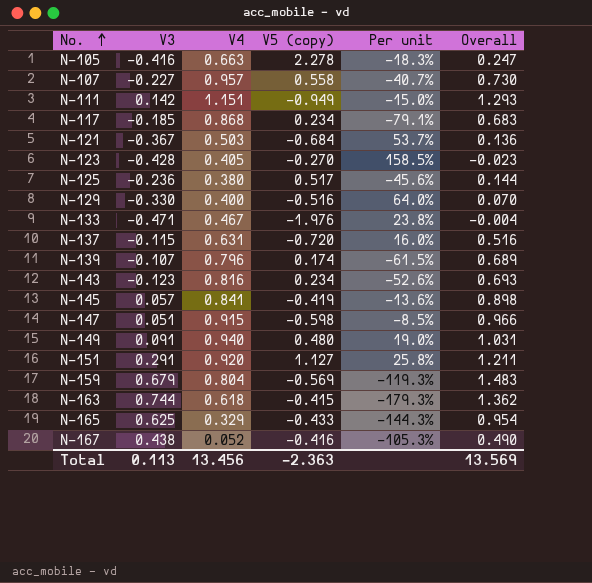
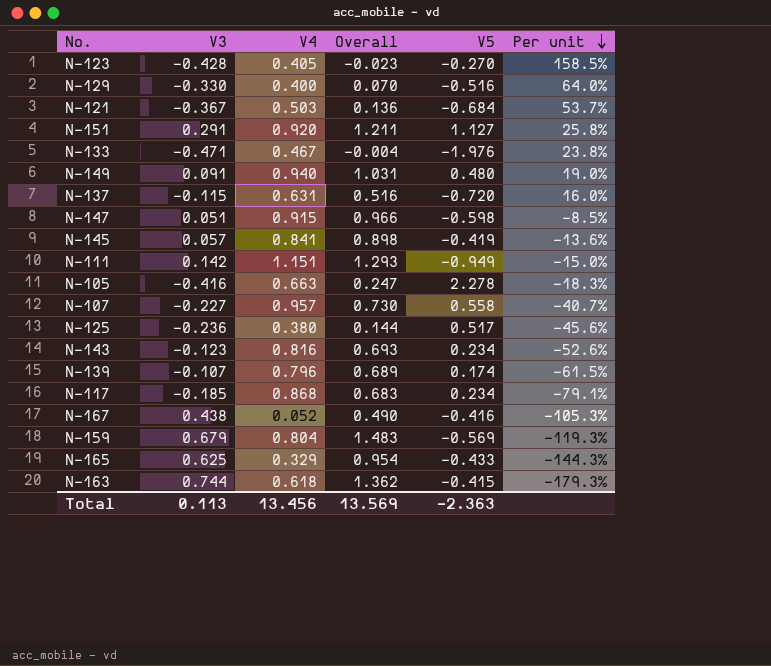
row order: No. ascending -> Per unit descending
column Overall | position: 6 -> 4
column name: V5 (copy) -> V5

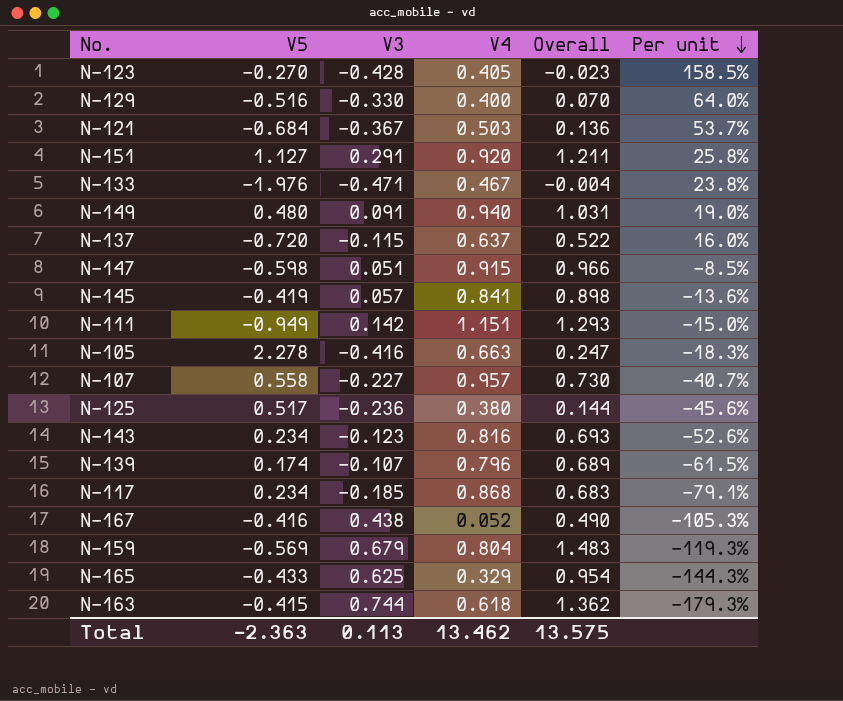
column V5 | position: 5 -> 2
N-137 | V4: 0.631 -> 0.637
N-137 | Overall: 0.516 -> 0.522
Total | V4: 13.456 -> 13.462
Total | Overall: 13.569 -> 13.575

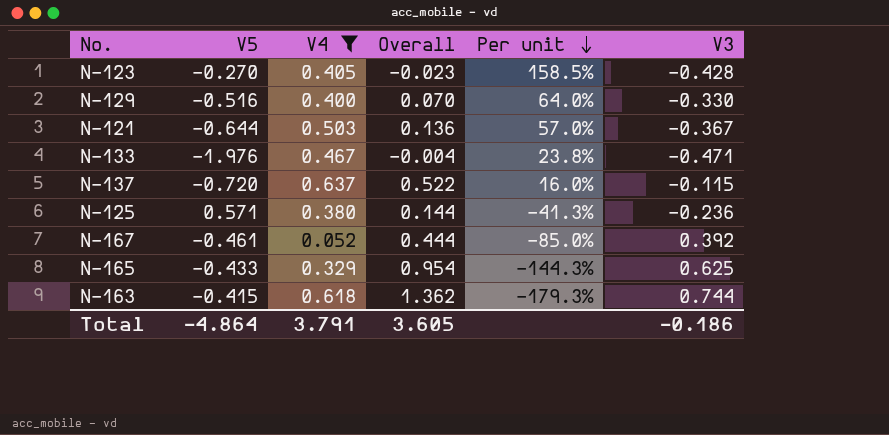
filter: none -> V4 <= 0.637
column V3 | position: 3 -> 6
N-121 | V5: -0.684 -> -0.644
N-121 | Per unit: 53.7% -> 57.0%
N-125 | V5: 0.517 -> 0.571
N-125 | Per unit: -45.6% -> -41.3%
N-167 | V5: -0.416 -> -0.461
N-167 | Overall: 0.490 -> 0.444
N-167 | Per unit: -105.3% -> -85.0%
N-167 | V3: 0.438 -> 0.392
Total | V5: -2.363 -> -4.864
Total | V4: 13.462 -> 3.791
Total | Overall: 13.575 -> 3.605
Total | V3: 0.113 -> -0.186

